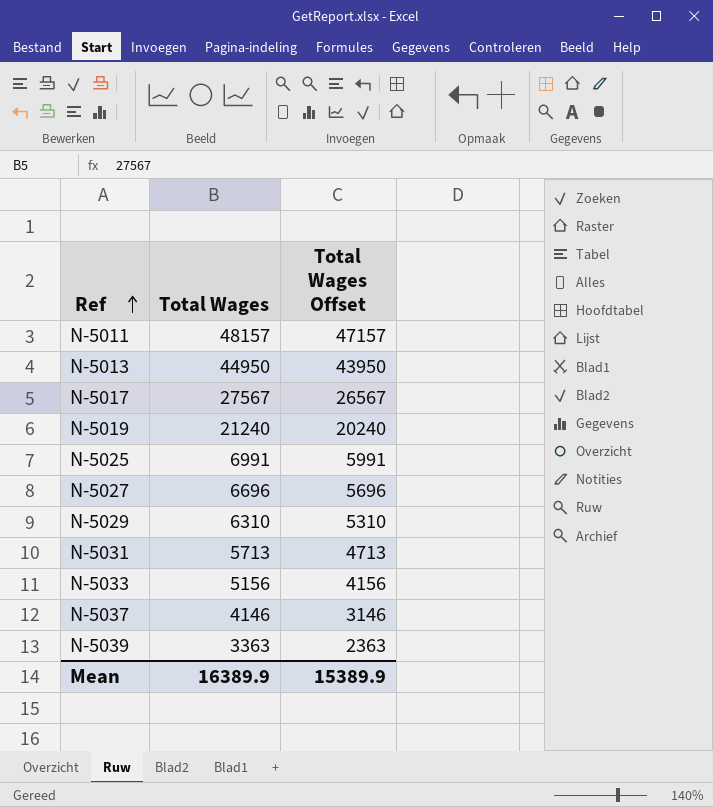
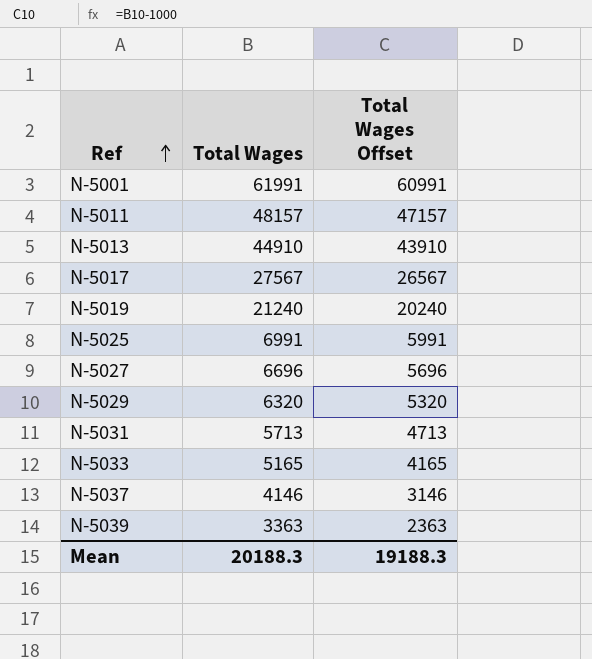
row N-5001: none -> 61991 | 60991
N-5013 | Total Wages: 44950 -> 44910
N-5013 | Total Wages Offset: 43950 -> 43910
N-5029 | Total Wages: 6310 -> 6320
N-5029 | Total Wages Offset: 5310 -> 5320
N-5033 | Total Wages: 5156 -> 5165
N-5033 | Total Wages Offset: 4156 -> 4165
Mean | Total Wages: 16389.9 -> 20188.3
Mean | Total Wages Offset: 15389.9 -> 19188.3

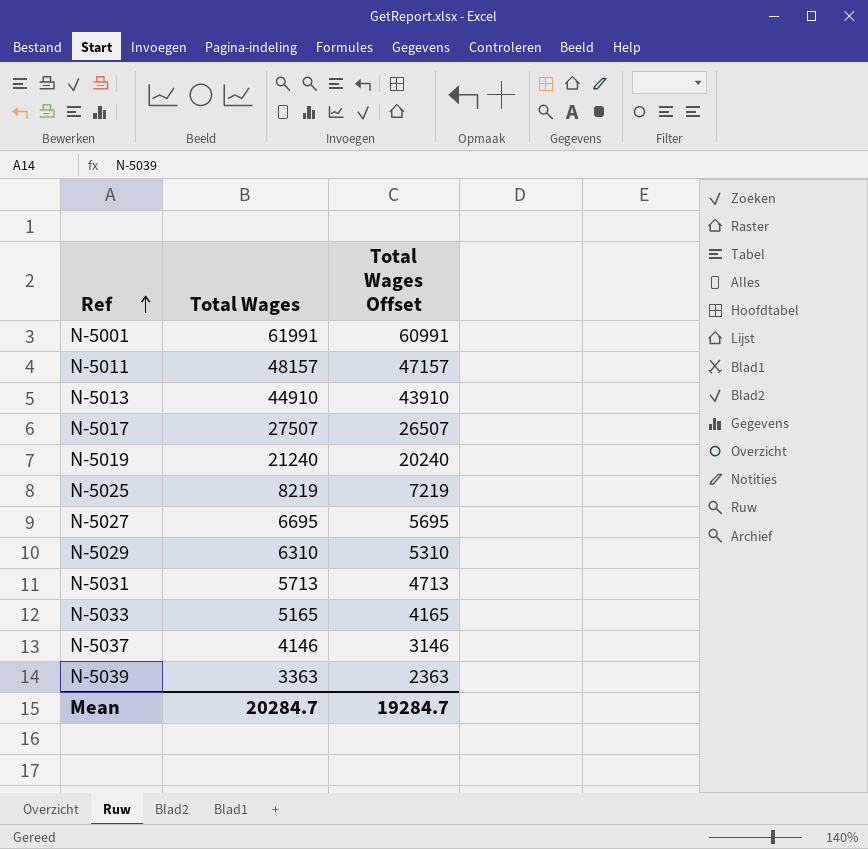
N-5017 | Total Wages: 27567 -> 27507
N-5017 | Total Wages Offset: 26567 -> 26507
N-5025 | Total Wages: 6991 -> 8219
N-5025 | Total Wages Offset: 5991 -> 7219
N-5027 | Total Wages: 6696 -> 6695
N-5027 | Total Wages Offset: 5696 -> 5695
N-5029 | Total Wages: 6320 -> 6310
N-5029 | Total Wages Offset: 5320 -> 5310
Mean | Total Wages: 20188.3 -> 20284.7
Mean | Total Wages Offset: 19188.3 -> 19284.7

